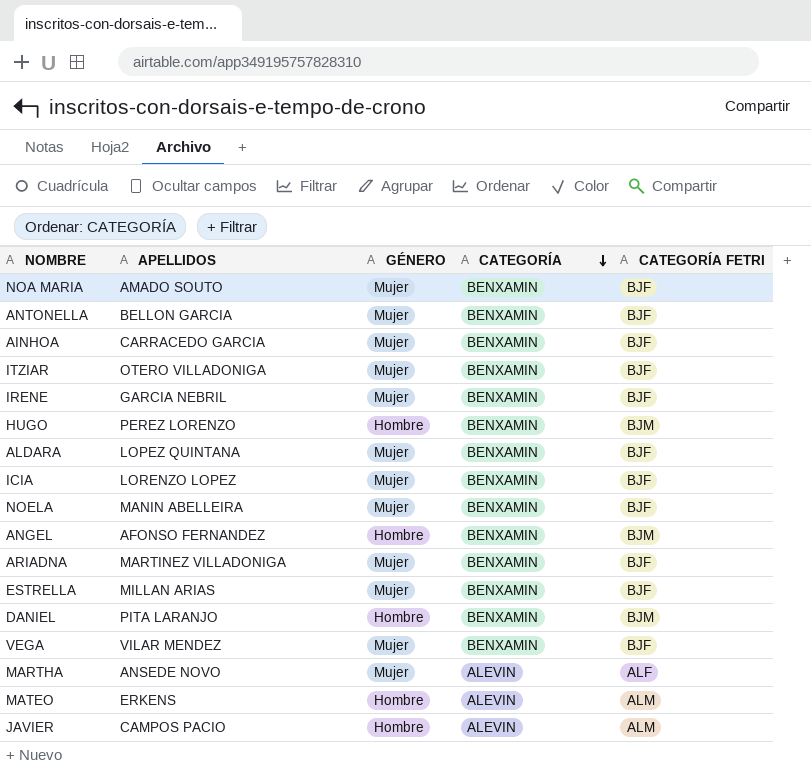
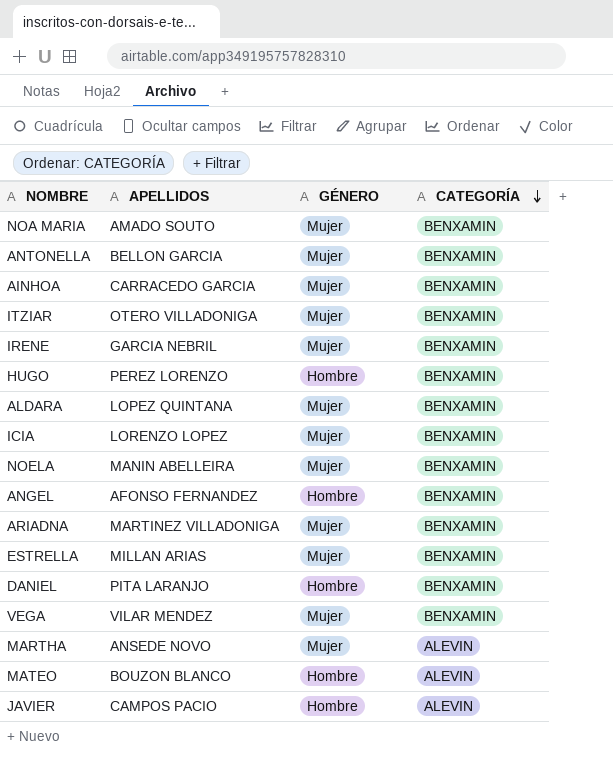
column CATEGORÍA FETRI | position: 5 -> none
MATEO | APELLIDOS: ERKENS -> BOUZON BLANCO

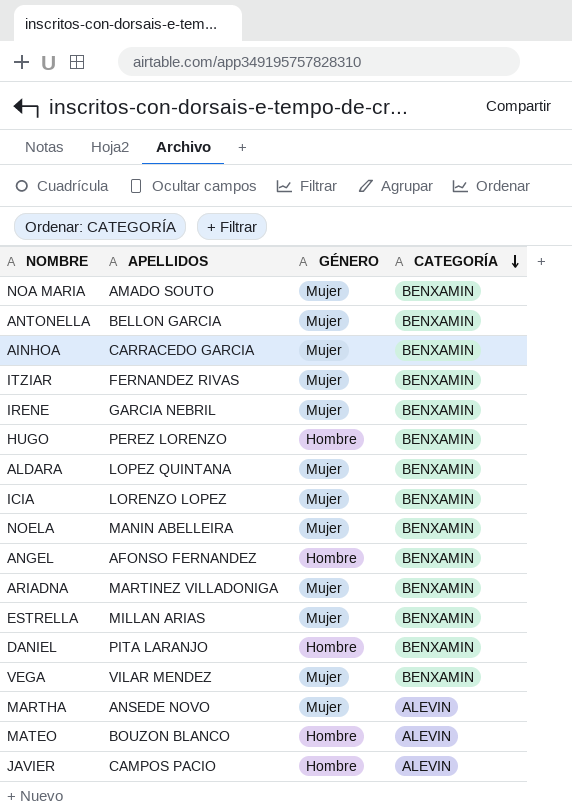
ITZIAR | APELLIDOS: OTERO VILLADONIGA -> FERNANDEZ RIVAS

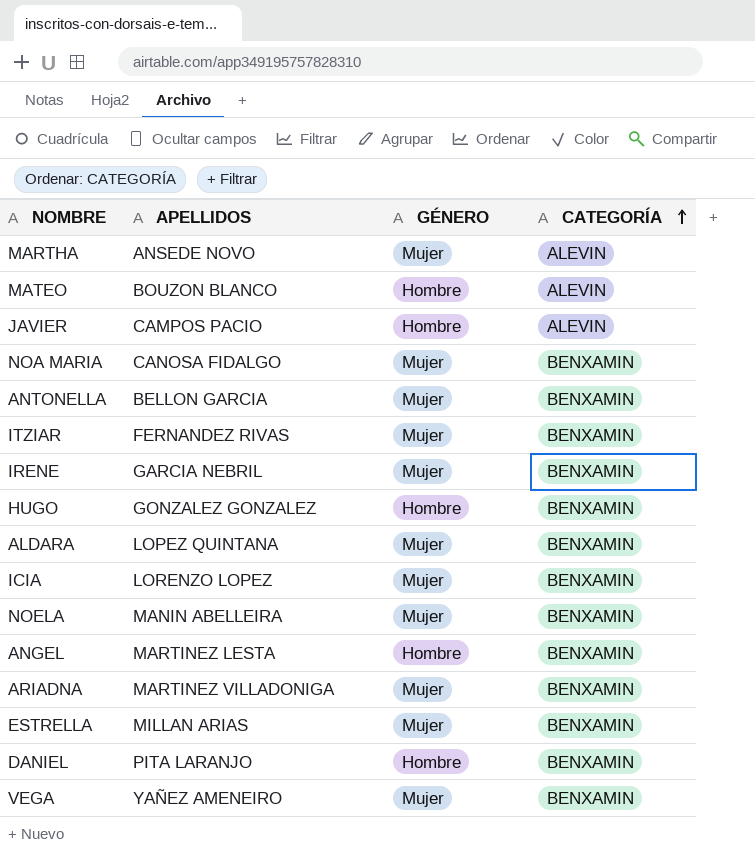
row order: CATEGORÍA descending -> CATEGORÍA ascending
row AINHOA: CARRACEDO GARCIA | Mujer | BENXAMIN -> none
NOA MARIA | APELLIDOS: AMADO SOUTO -> CANOSA FIDALGO
HUGO | APELLIDOS: PEREZ LORENZO -> GONZALEZ GONZALEZ
ANGEL | APELLIDOS: AFONSO FERNANDEZ -> MARTINEZ LESTA
VEGA | APELLIDOS: VILAR MENDEZ -> YAÑEZ AMENEIRO

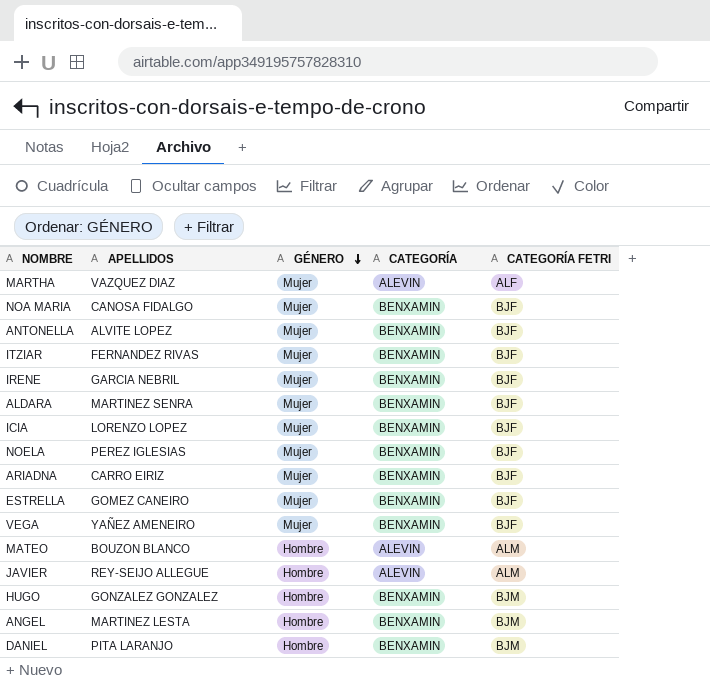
row order: CATEGORÍA ascending -> GÉNERO descending
column CATEGORÍA FETRI | position: none -> 5
MARTHA | APELLIDOS: ANSEDE NOVO -> VAZQUEZ DIAZ
ANTONELLA | APELLIDOS: BELLON GARCIA -> ALVITE LOPEZ
ALDARA | APELLIDOS: LOPEZ QUINTANA -> MARTINEZ SENRA
NOELA | APELLIDOS: MANIN ABELLEIRA -> PEREZ IGLESIAS
ARIADNA | APELLIDOS: MARTINEZ VILLADONIGA -> CARRO EIRIZ
ESTRELLA | APELLIDOS: MILLAN ARIAS -> GOMEZ CANEIRO
JAVIER | APELLIDOS: CAMPOS PACIO -> REY-SEIJO ALLEGUE

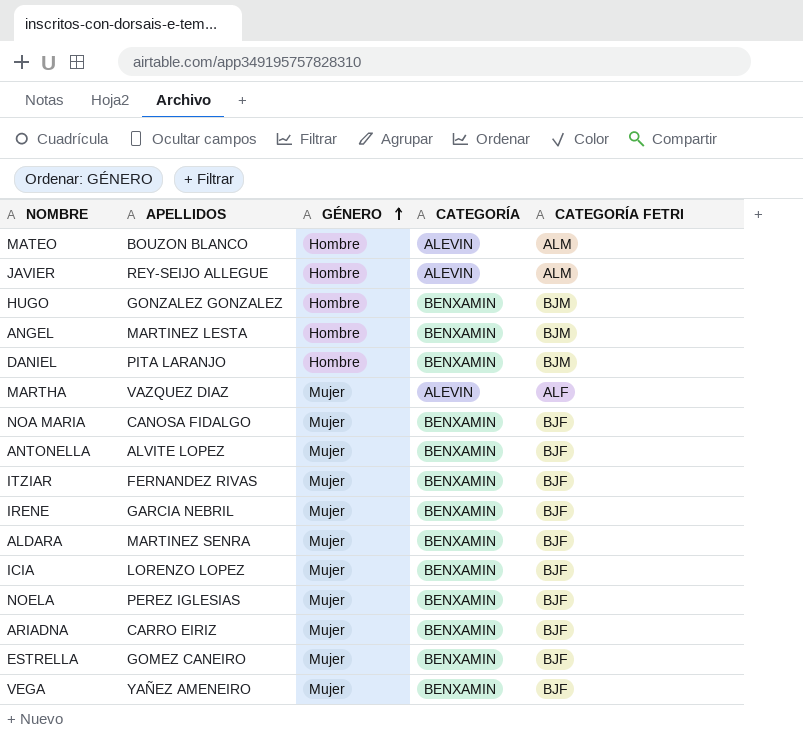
row order: GÉNERO descending -> GÉNERO ascending

